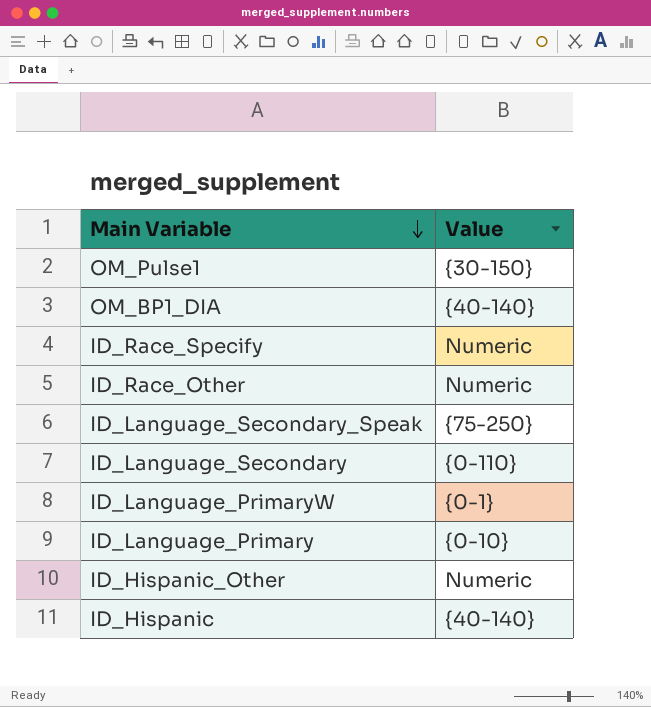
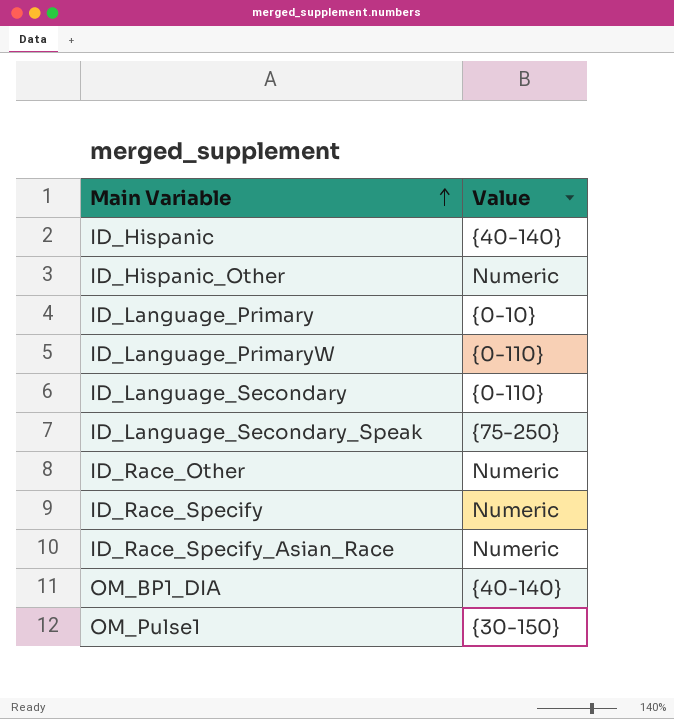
row order: Main Variable descending -> Main Variable ascending
ID_Language_PrimaryW | Value: {0-1} -> {0-110}
row ID_Race_Specify_Asian_Race: none -> Numeric

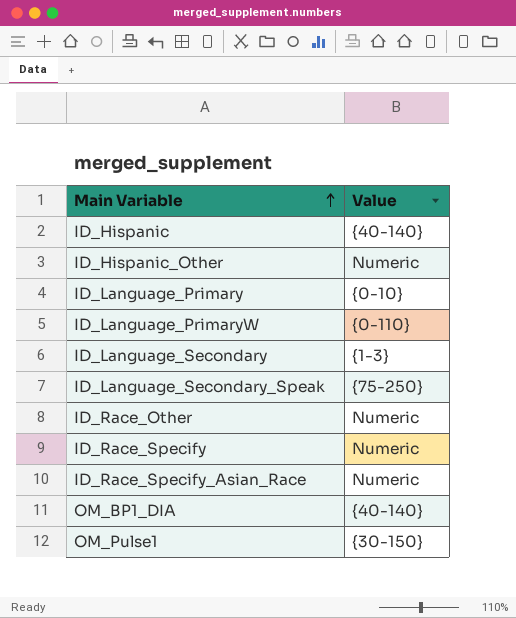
ID_Language_Secondary | Value: {0-110} -> {1-3}

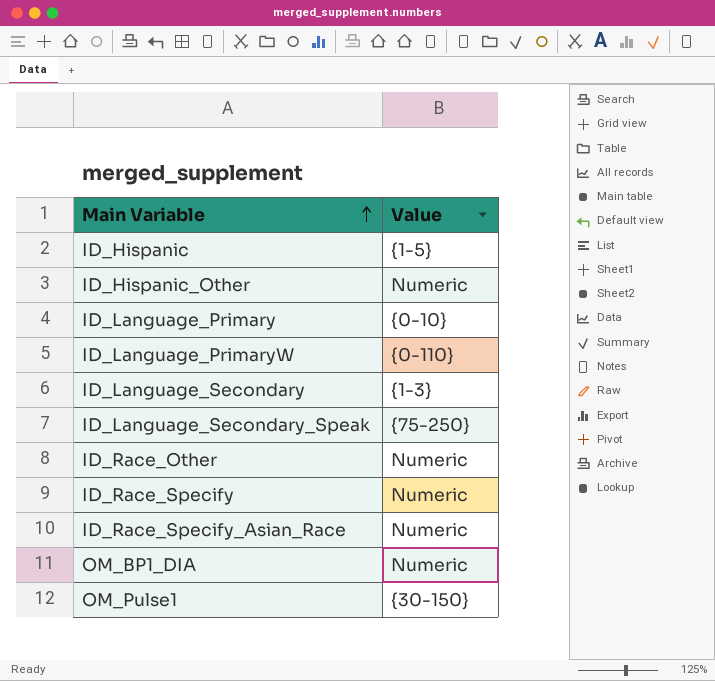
ID_Hispanic | Value: {40-140} -> {1-5}
OM_BP1_DIA | Value: {40-140} -> Numeric

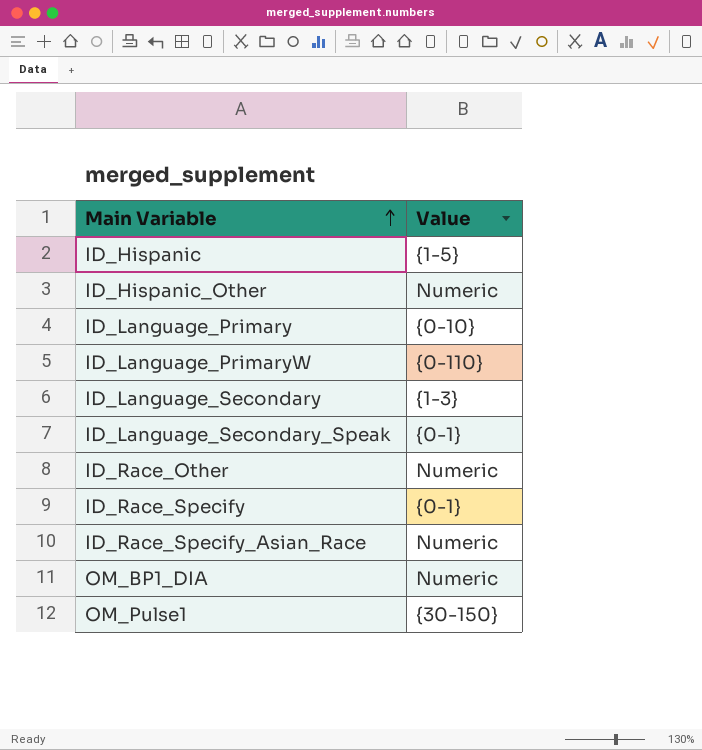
ID_Language_Secondary_Speak | Value: {75-250} -> {0-1}
ID_Race_Specify | Value: Numeric -> {0-1}

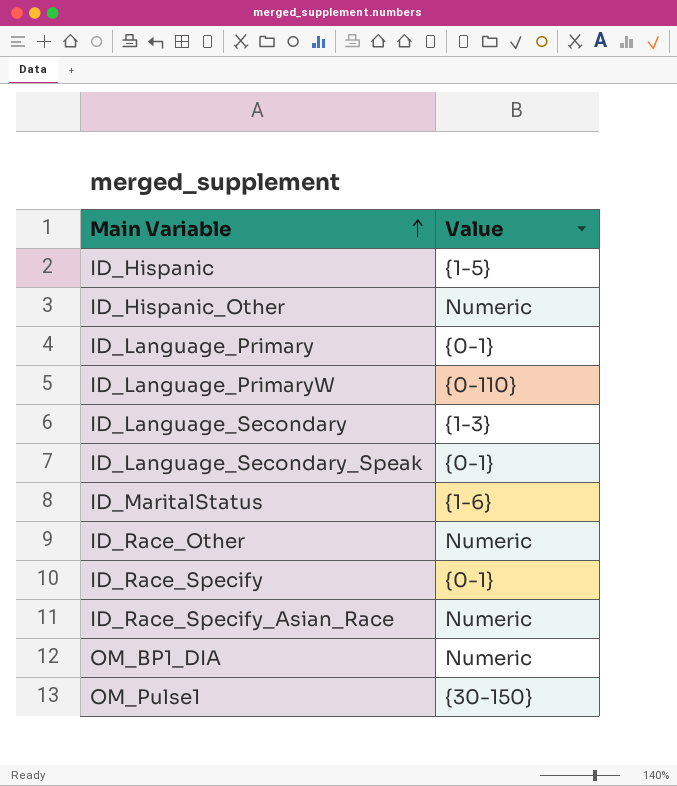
ID_Language_Primary | Value: {0-10} -> {0-1}
row ID_MaritalStatus: none -> {1-6}

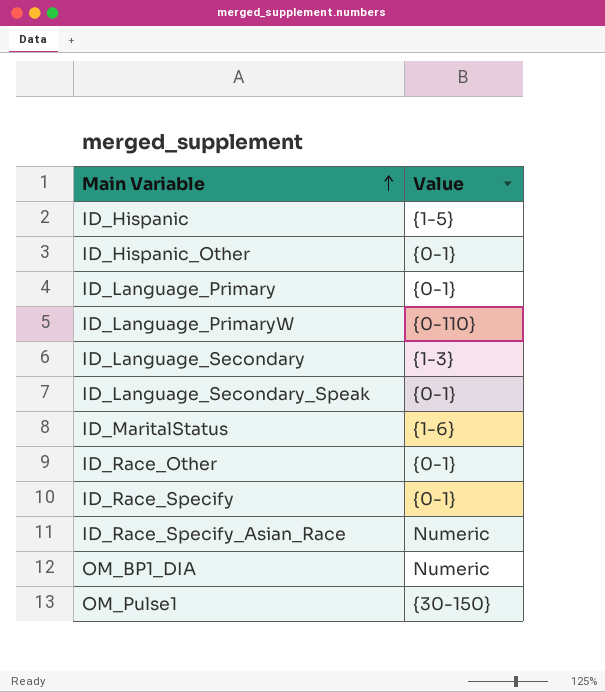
ID_Hispanic_Other | Value: Numeric -> {0-1}
ID_Race_Other | Value: Numeric -> {0-1}

